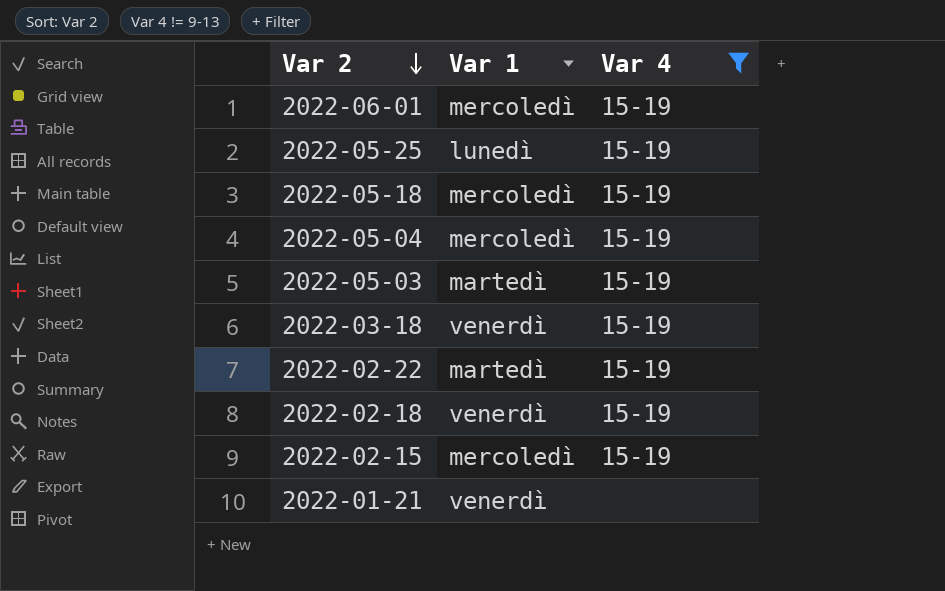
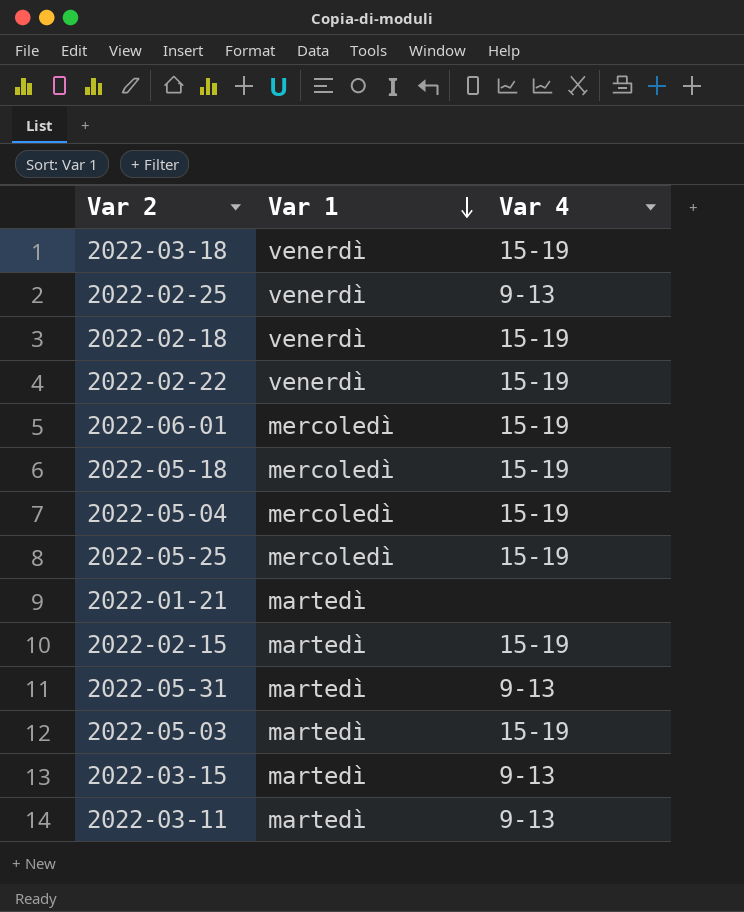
filter: Var 4 != 9-13 -> none
row order: Var 2 descending -> Var 1 descending
2022-02-22 | Var 1: martedì -> venerdì
2022-05-25 | Var 1: lunedì -> mercoledì
2022-01-21 | Var 1: venerdì -> martedì
2022-02-15 | Var 1: mercoledì -> martedì

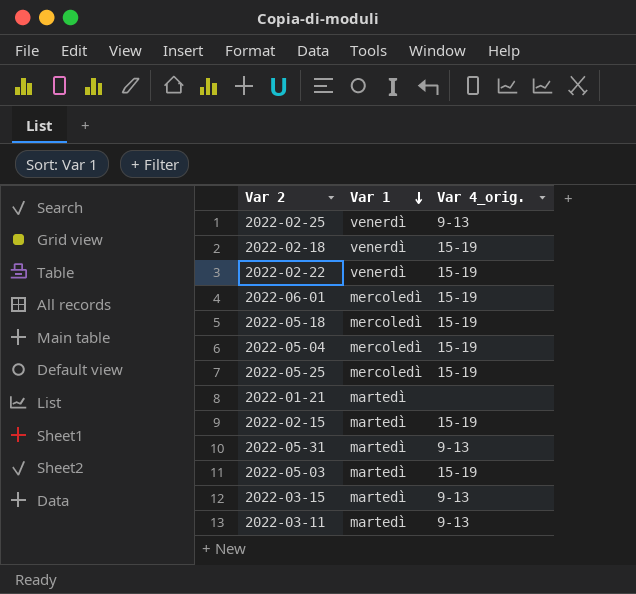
column name: Var 4 -> Var 4_orig.
row 2022-03-18: venerdì | 15-19 -> none

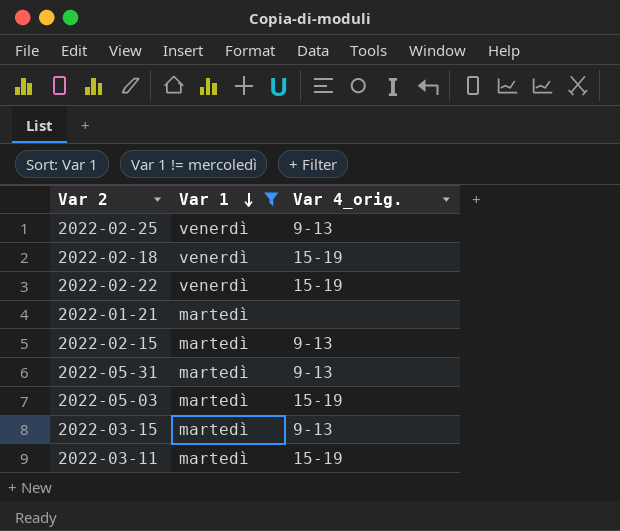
filter: none -> Var 1 != mercoledì
2022-02-15 | Var 4_orig.: 15-19 -> 9-13
2022-03-11 | Var 4_orig.: 9-13 -> 15-19

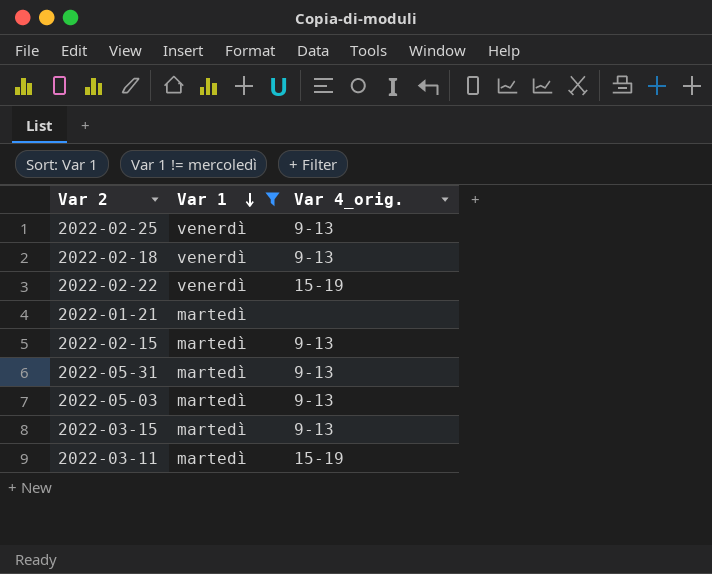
2022-02-18 | Var 4_orig.: 15-19 -> 9-13
2022-05-03 | Var 4_orig.: 15-19 -> 9-13

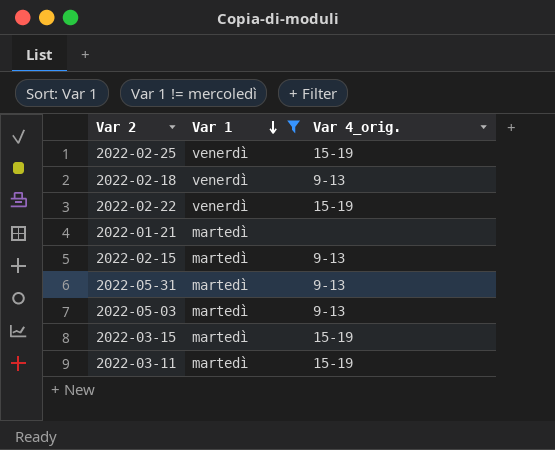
2022-02-25 | Var 4_orig.: 9-13 -> 15-19
2022-03-15 | Var 4_orig.: 9-13 -> 15-19

